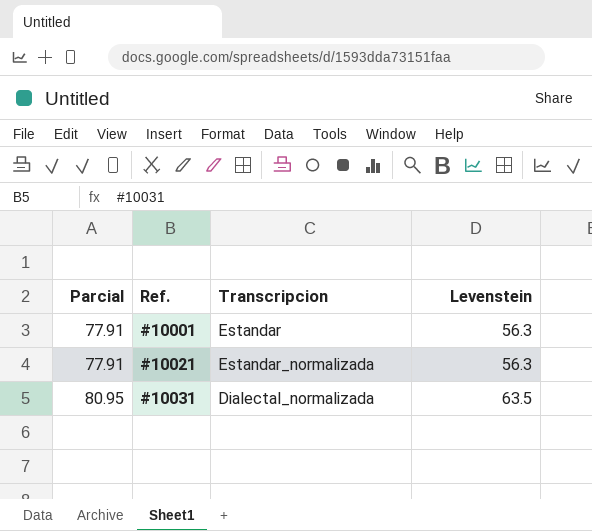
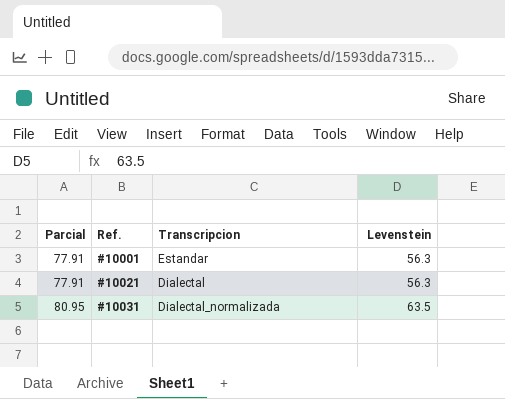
#10021 | Transcripcion: Estandar_normalizada -> Dialectal

